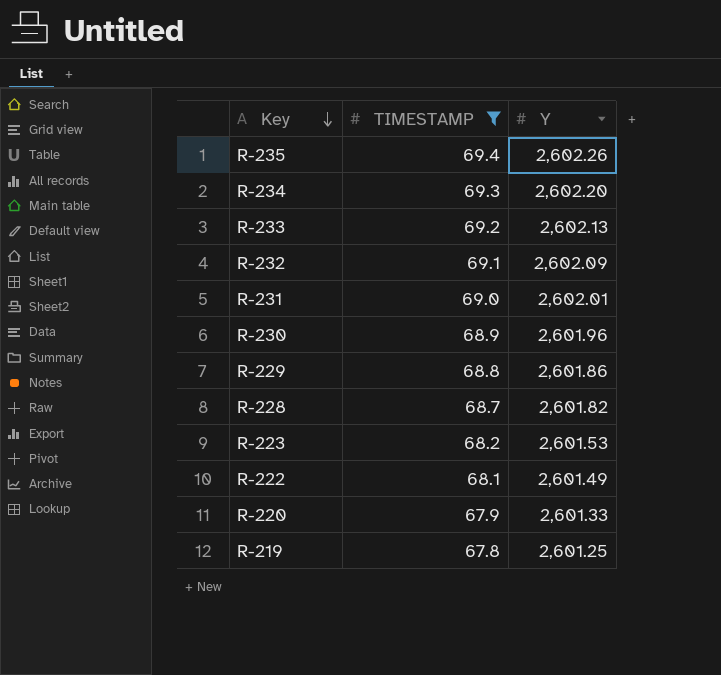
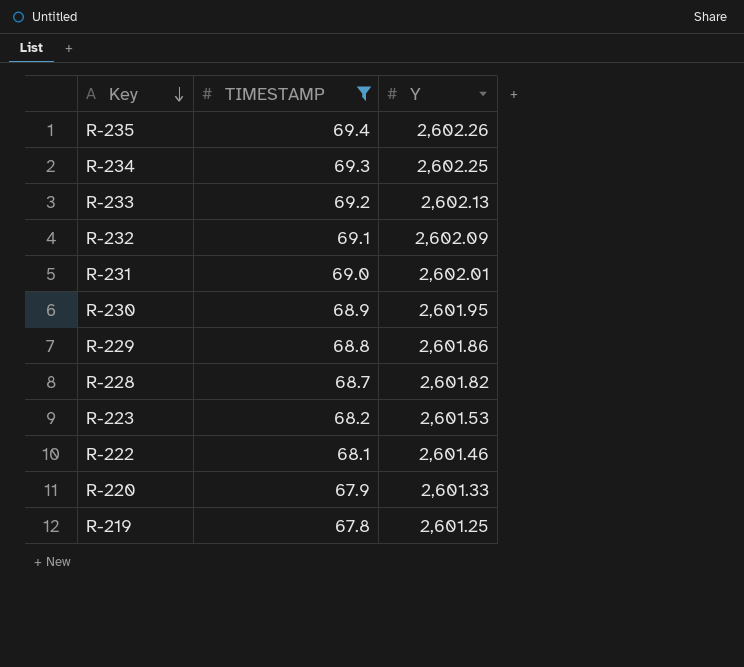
R-234 | Y: 2,602.20 -> 2,602.25
R-230 | Y: 2,601.96 -> 2,601.95
R-222 | Y: 2,601.49 -> 2,601.46

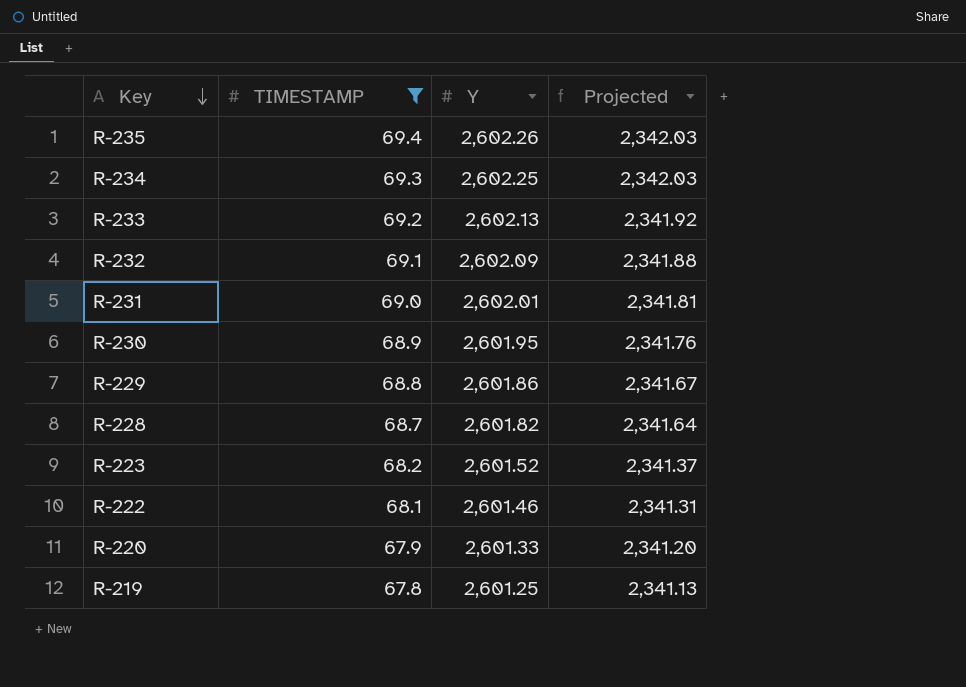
column Projected | formula: none -> [Y] * 0.9
R-223 | Y: 2,601.53 -> 2,601.52

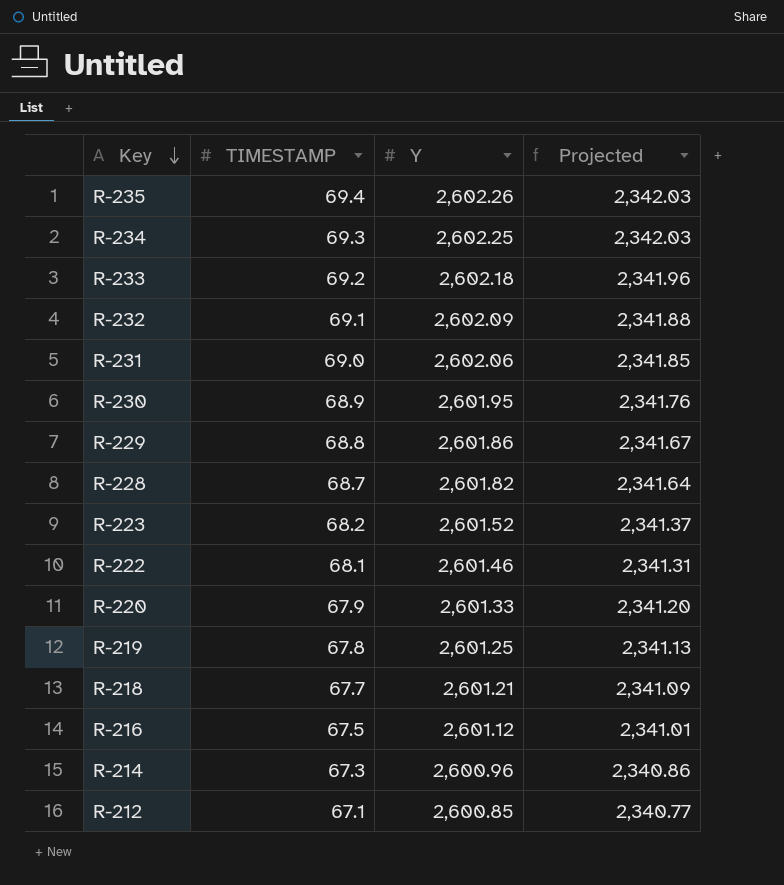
filter: TIMESTAMP >= 67.8 -> none
R-233 | Y: 2,602.13 -> 2,602.18
R-233 | Projected: 2,341.92 -> 2,341.96
R-231 | Y: 2,602.01 -> 2,602.06
R-231 | Projected: 2,341.81 -> 2,341.85

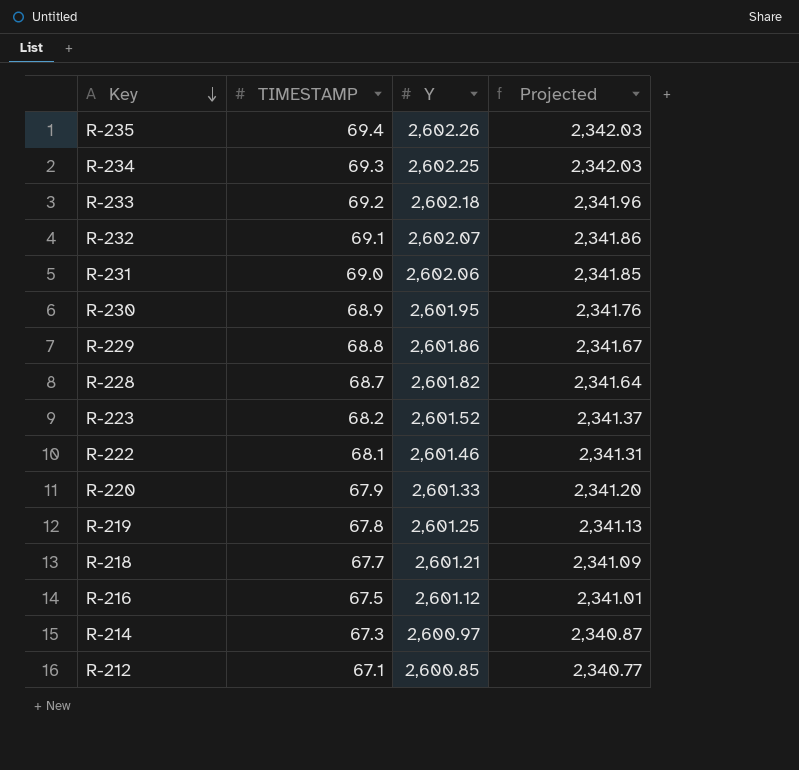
R-232 | Y: 2,602.09 -> 2,602.07
R-232 | Projected: 2,341.88 -> 2,341.86
R-214 | Y: 2,600.96 -> 2,600.97
R-214 | Projected: 2,340.86 -> 2,340.87

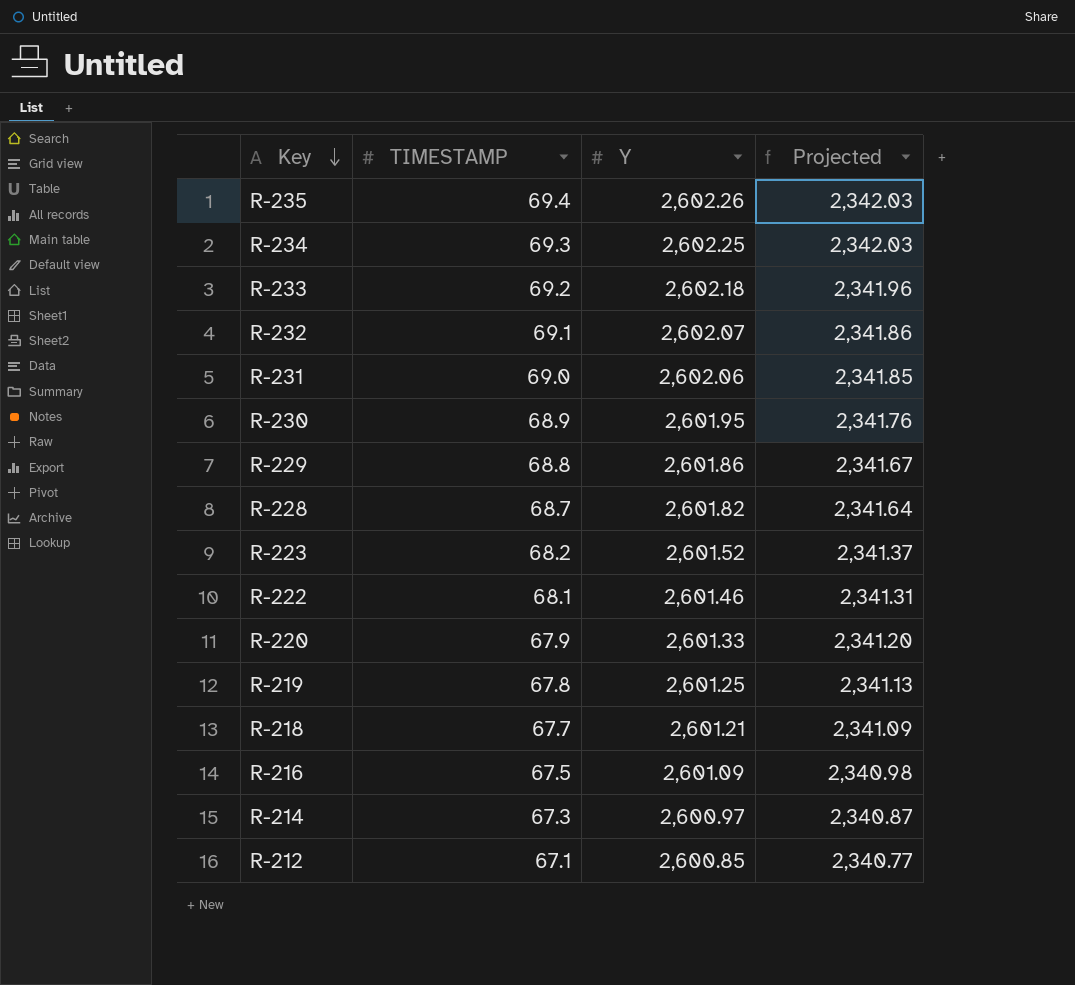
R-216 | Y: 2,601.12 -> 2,601.09
R-216 | Projected: 2,341.01 -> 2,340.98

